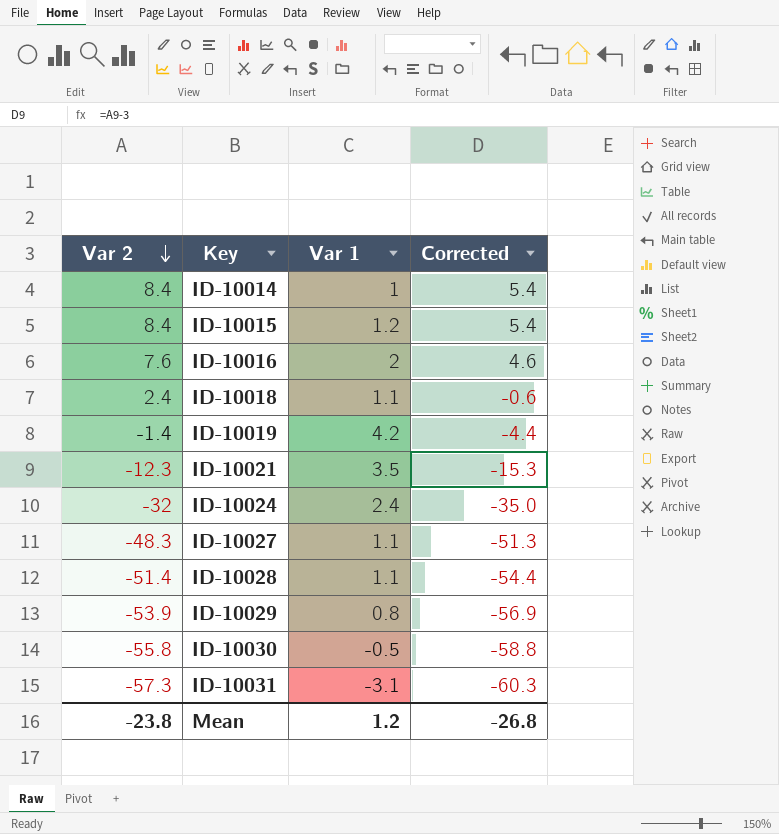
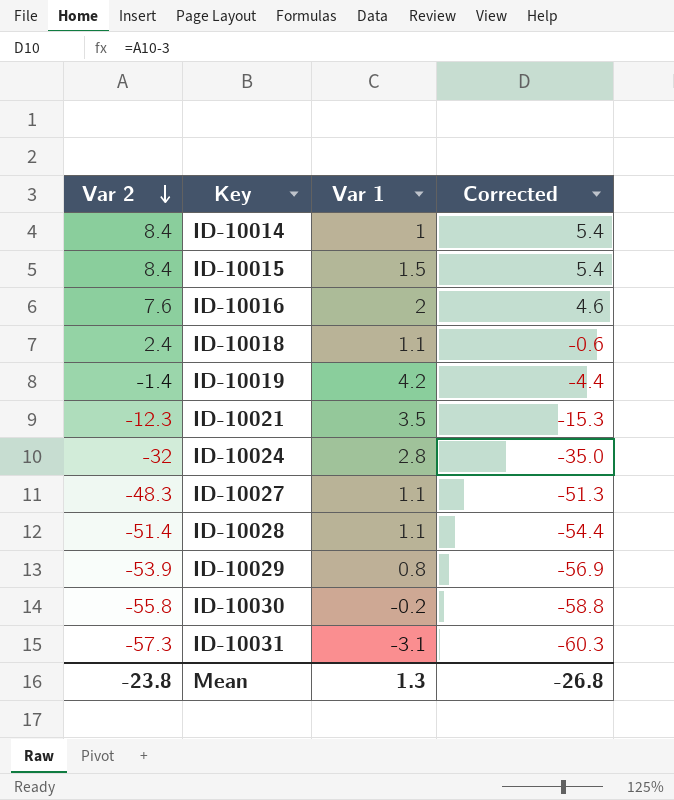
ID-10015 | Var 1: 1.2 -> 1.5
ID-10024 | Var 1: 2.4 -> 2.8
ID-10030 | Var 1: -0.5 -> -0.2
Mean | Var 1: 1.2 -> 1.3

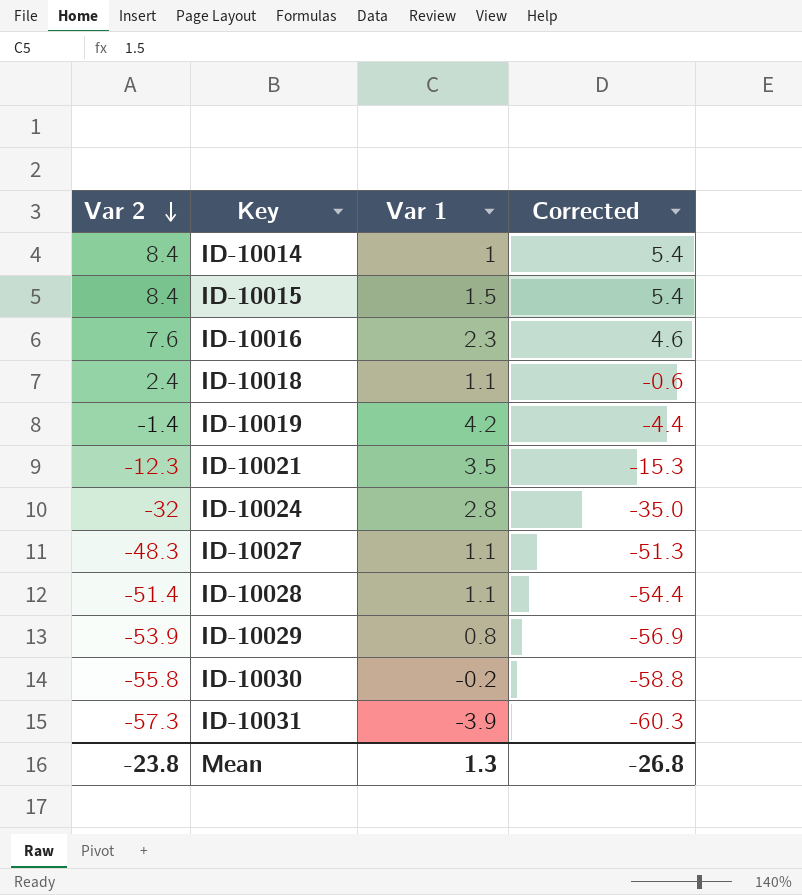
ID-10016 | Var 1: 2 -> 2.3
ID-10031 | Var 1: -3.1 -> -3.9

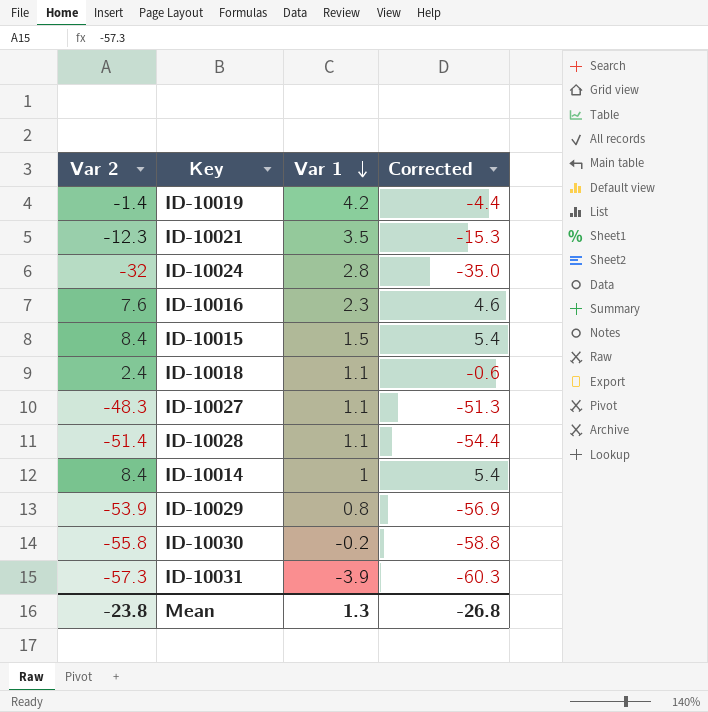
row order: Var 2 descending -> Var 1 descending

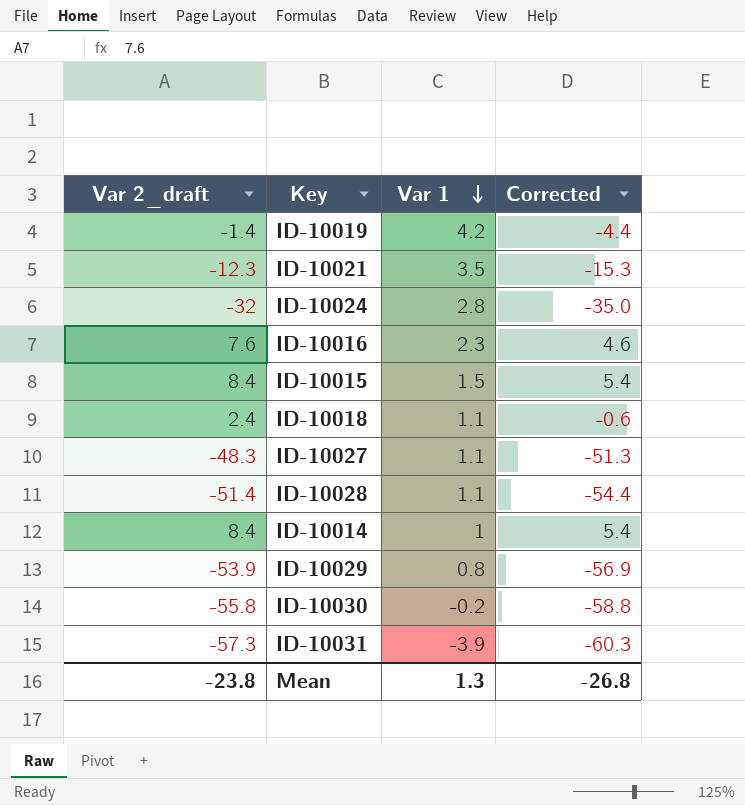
column name: Var 2 -> Var 2_draft

